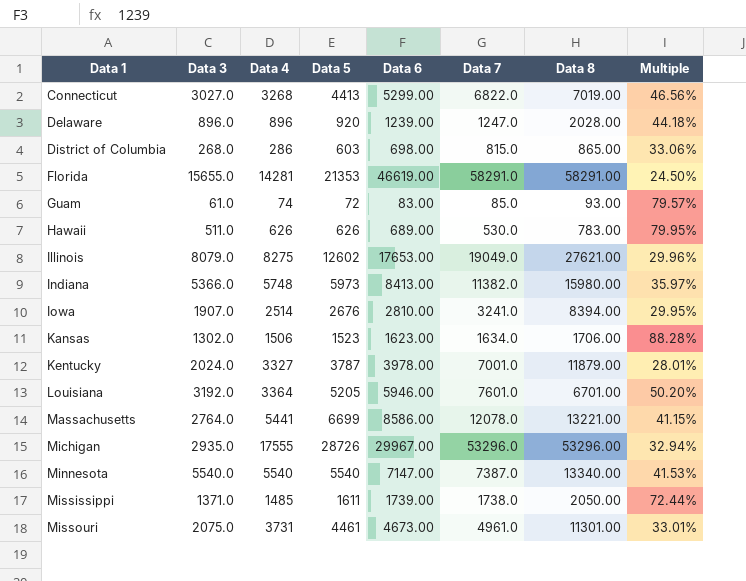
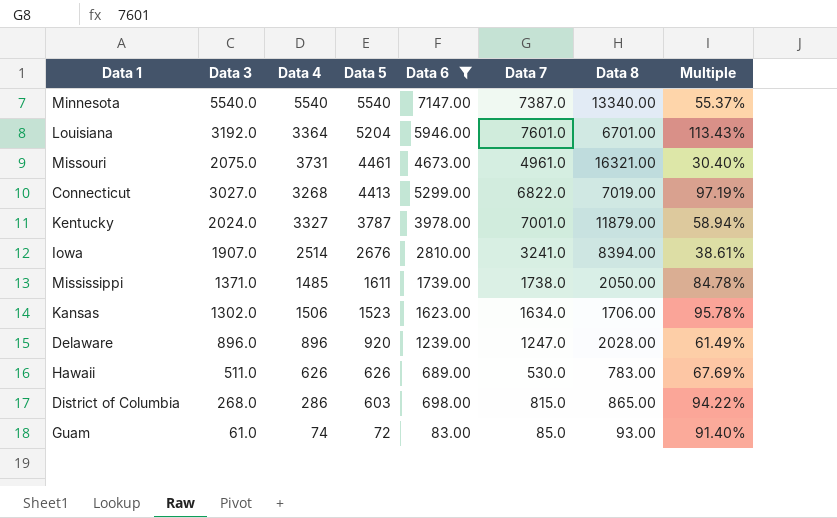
filter: none -> Data 6 <= 7147.00
row order: Data 1 ascending -> Data 5 descending
column Multiple | formula: [Data 4] / [Data 8] -> [Data 7] / [Data 8]
Louisiana | Data 5: 5205 -> 5204
Missouri | Data 8: 11301.00 -> 16321.00

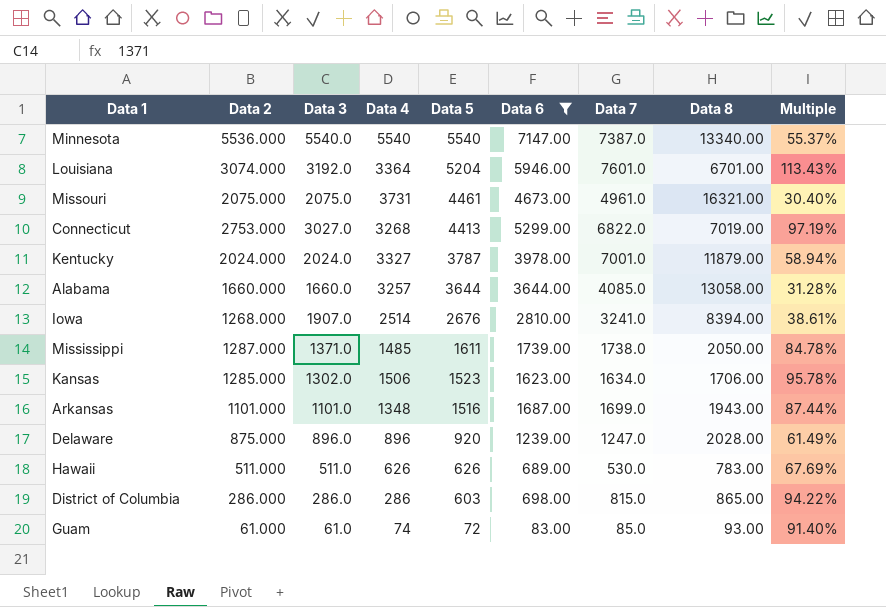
column Data 2 | position: none -> 2
row Alabama: none -> 1660.000 | 1660.0 | 3257 | 3644 | 3644.00 | 4085.0 | 13058.00 | 31.28%
row Arkansas: none -> 1101.000 | 1101.0 | 1348 | 1516 | 1687.00 | 1699.0 | 1943.00 | 87.44%
District of Columbia | Data 3: 268.0 -> 286.0

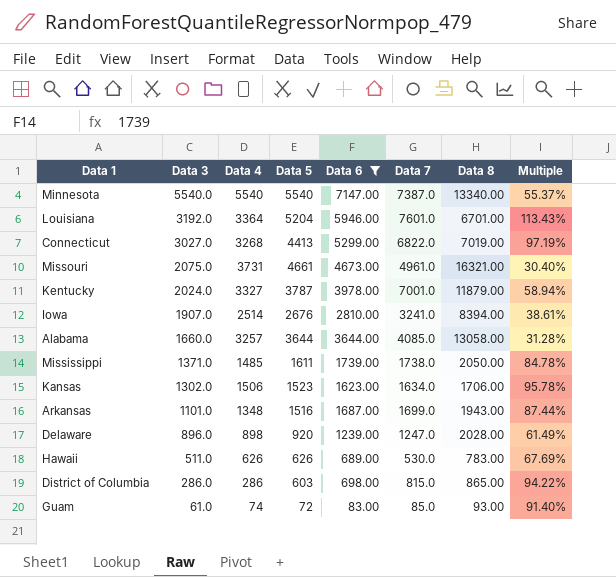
row order: Data 5 descending -> Data 3 descending
column Data 2 | position: 2 -> none
Missouri | Data 5: 4461 -> 4661
Delaware | Data 4: 896 -> 898

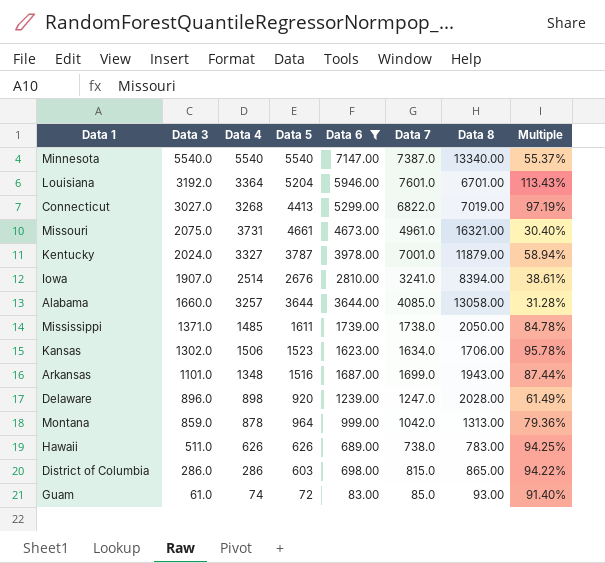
row Montana: none -> 859.0 | 878 | 964 | 999.00 | 1042.0 | 1313.00 | 79.36%
Hawaii | Data 7: 530.0 -> 738.0
Hawaii | Multiple: 67.69% -> 94.25%

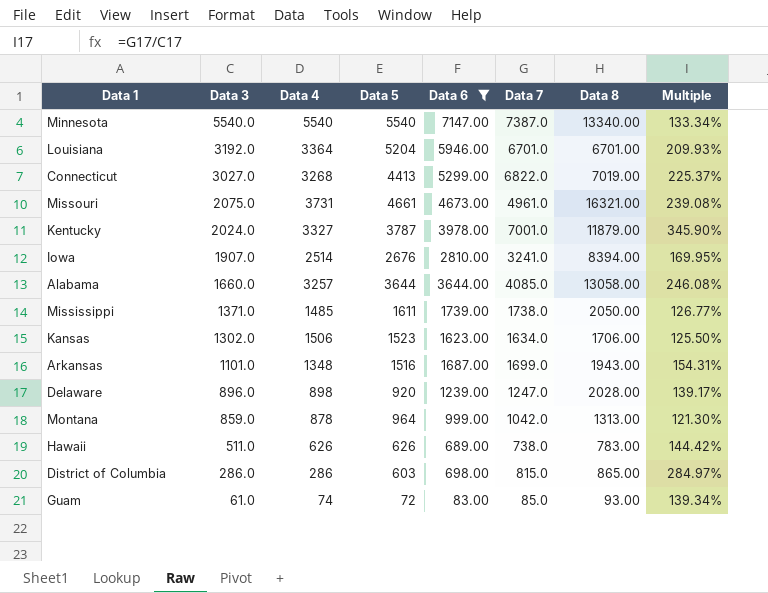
column Multiple | formula: [Data 7] / [Data 8] -> [Data 7] / [Data 3]
Louisiana | Data 7: 7601.0 -> 6701.0

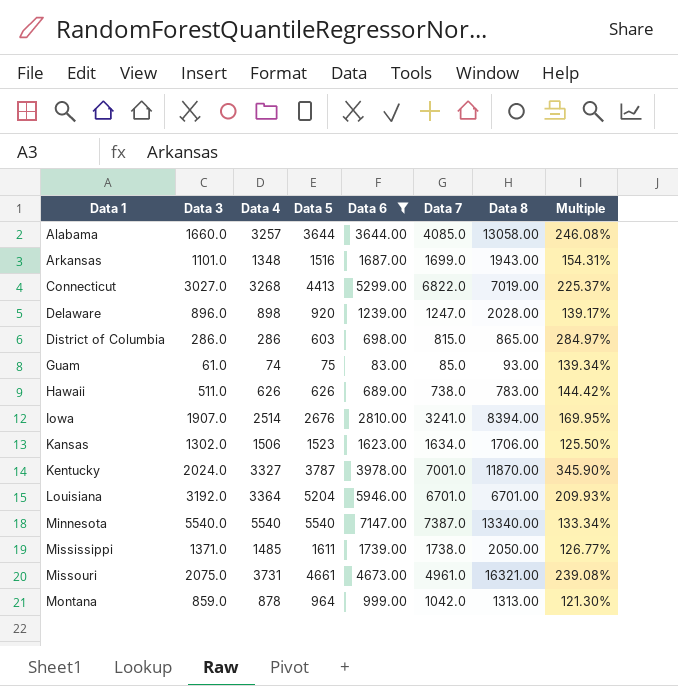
row order: Data 3 descending -> Data 1 ascending
Guam | Data 5: 72 -> 75
Kentucky | Data 8: 11879.00 -> 11870.00

